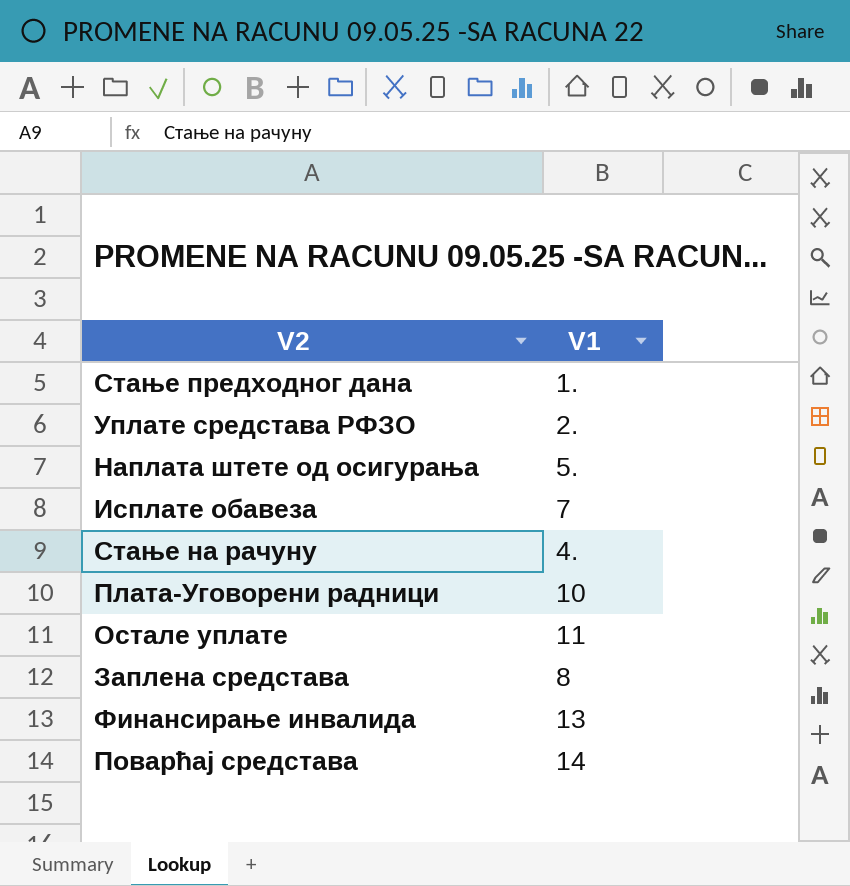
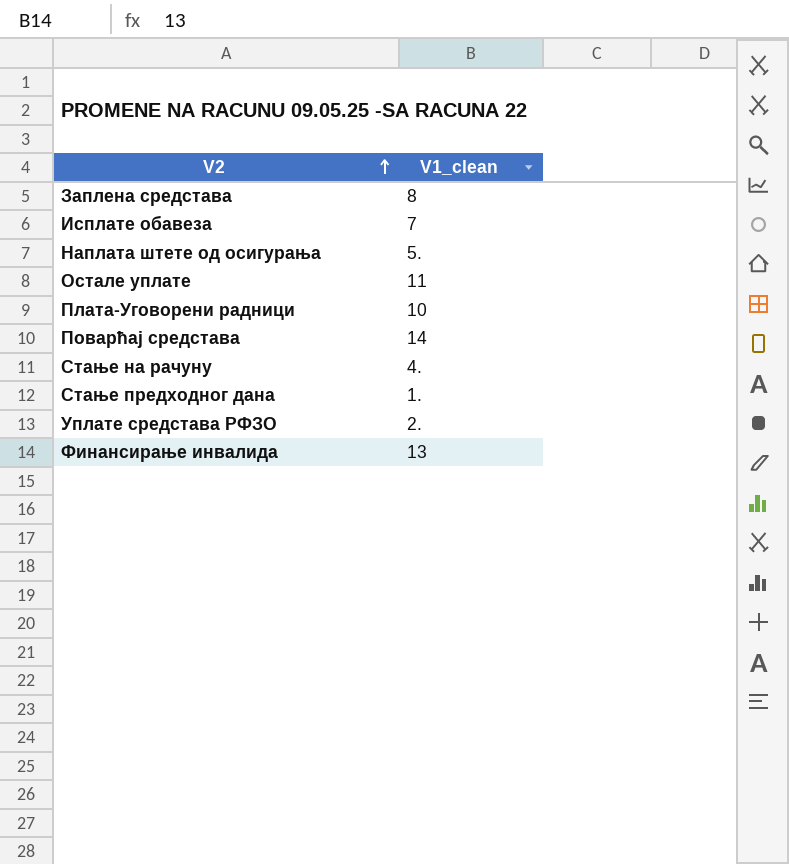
row order: none -> V2 ascending
column name: V1 -> V1_clean

